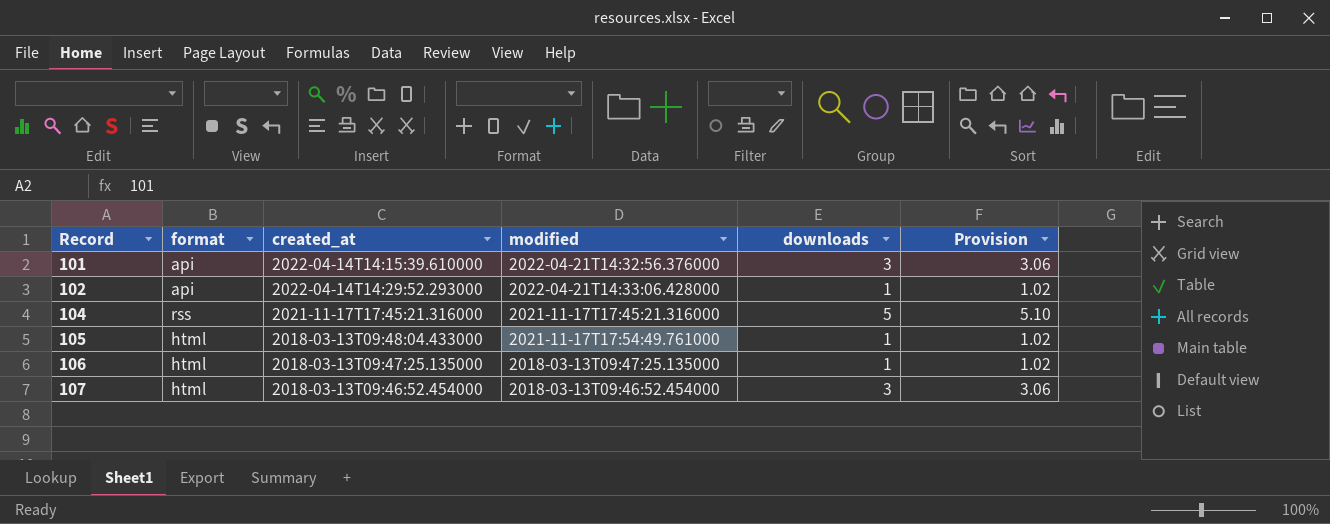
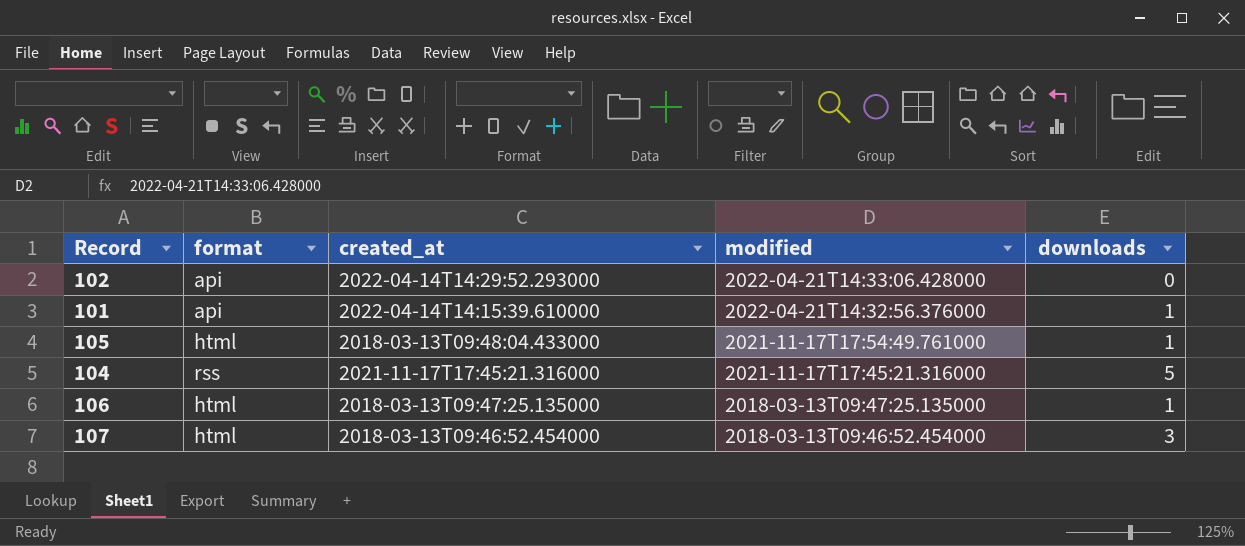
row order: Record ascending -> modified descending
column Provision | formula: [downloads] * 1.02 -> none
102 | downloads: 1 -> 0
101 | downloads: 3 -> 1

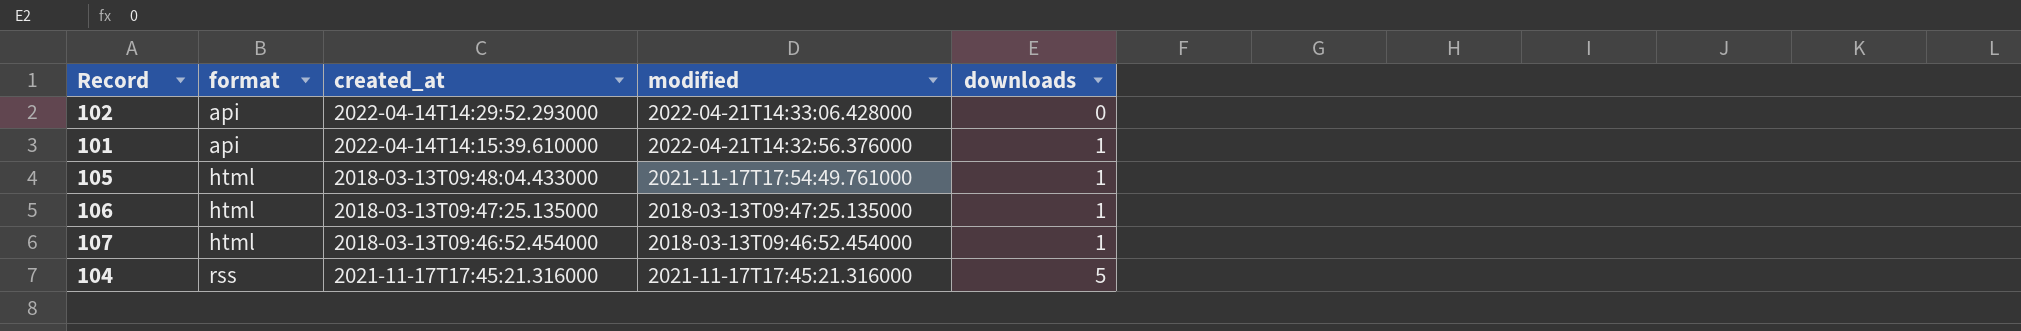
row order: modified descending -> format ascending
107 | downloads: 3 -> 1

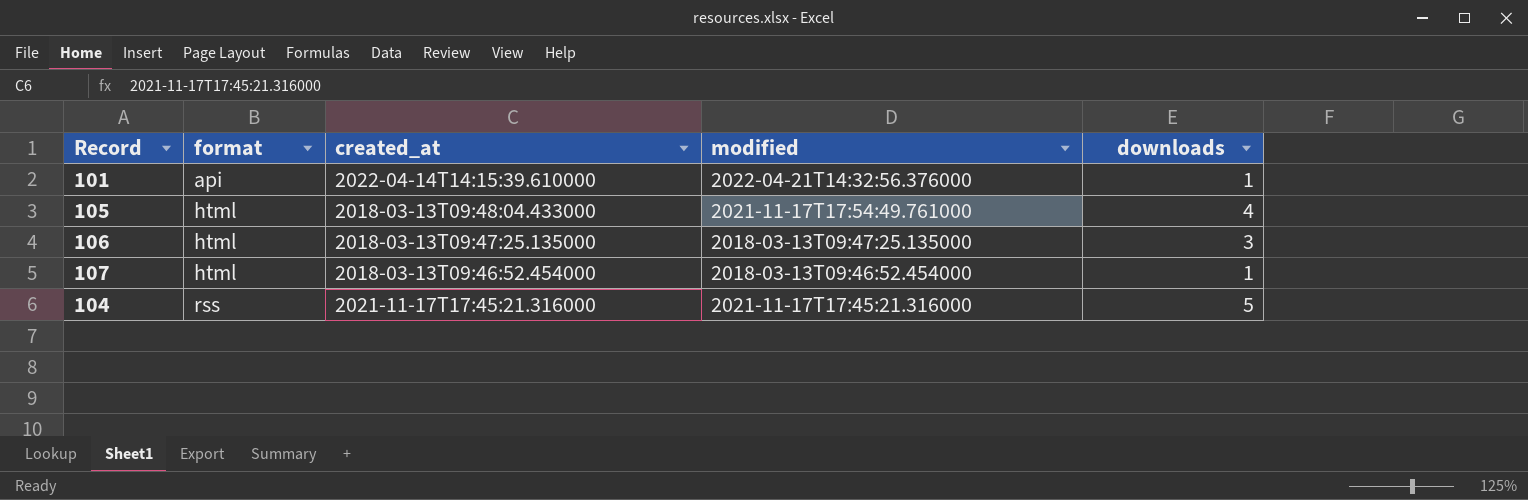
row 102: api | 2022-04-14T14:29:52.293000 | 2022-04-21T14:33:06.428000 | 0 -> none
105 | downloads: 1 -> 4
106 | downloads: 1 -> 3

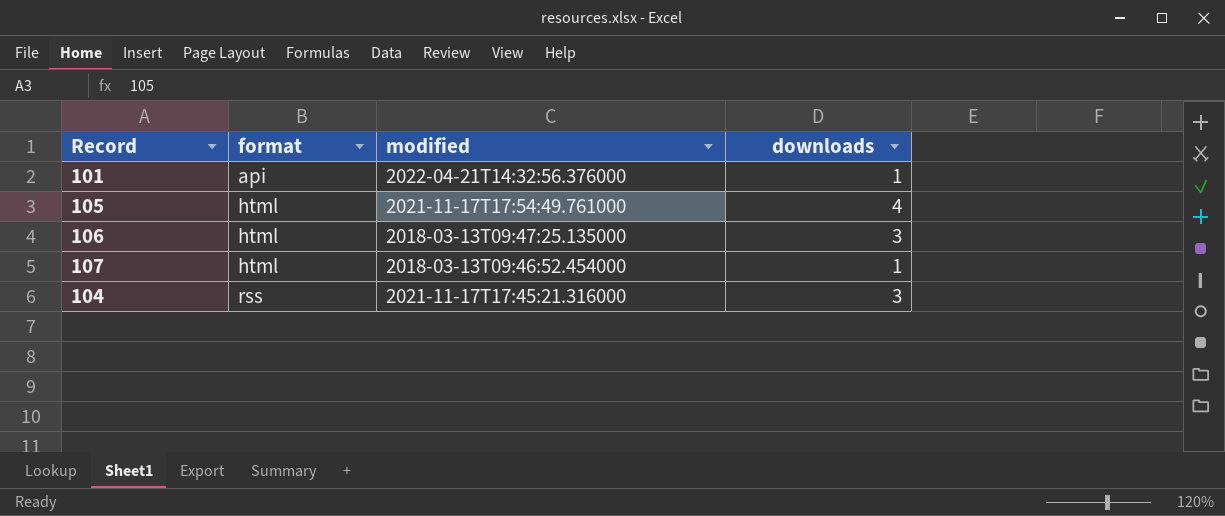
column created_at | position: 3 -> none
104 | downloads: 5 -> 3

